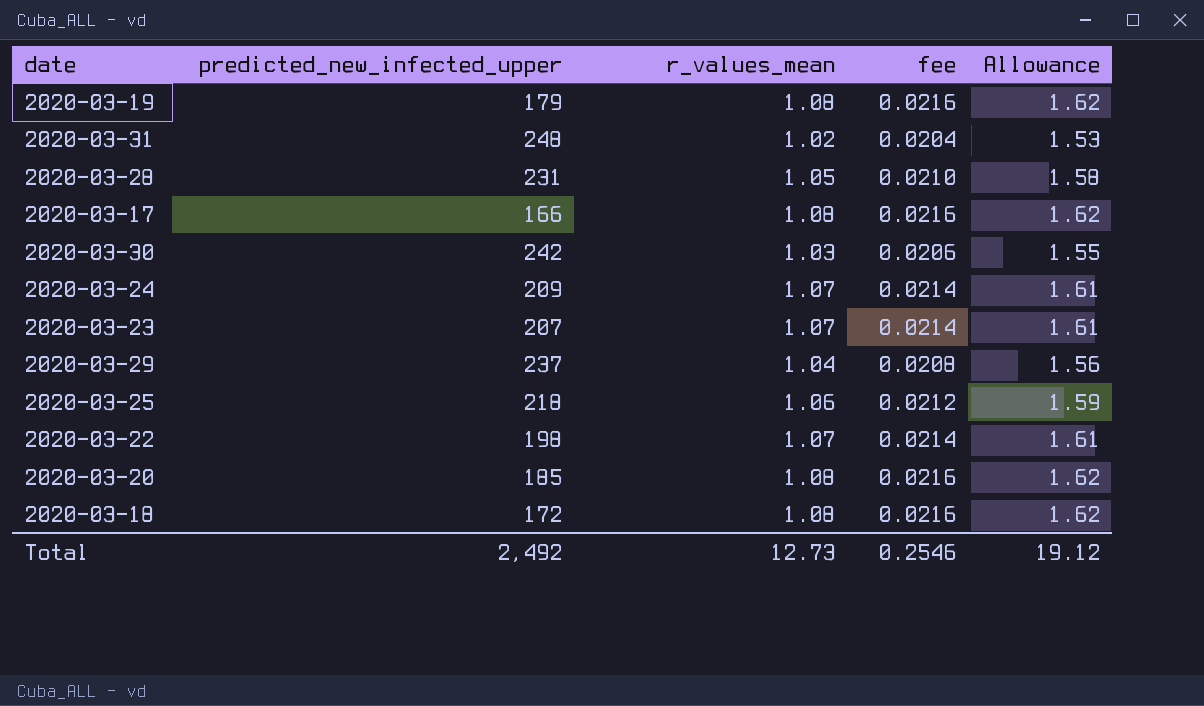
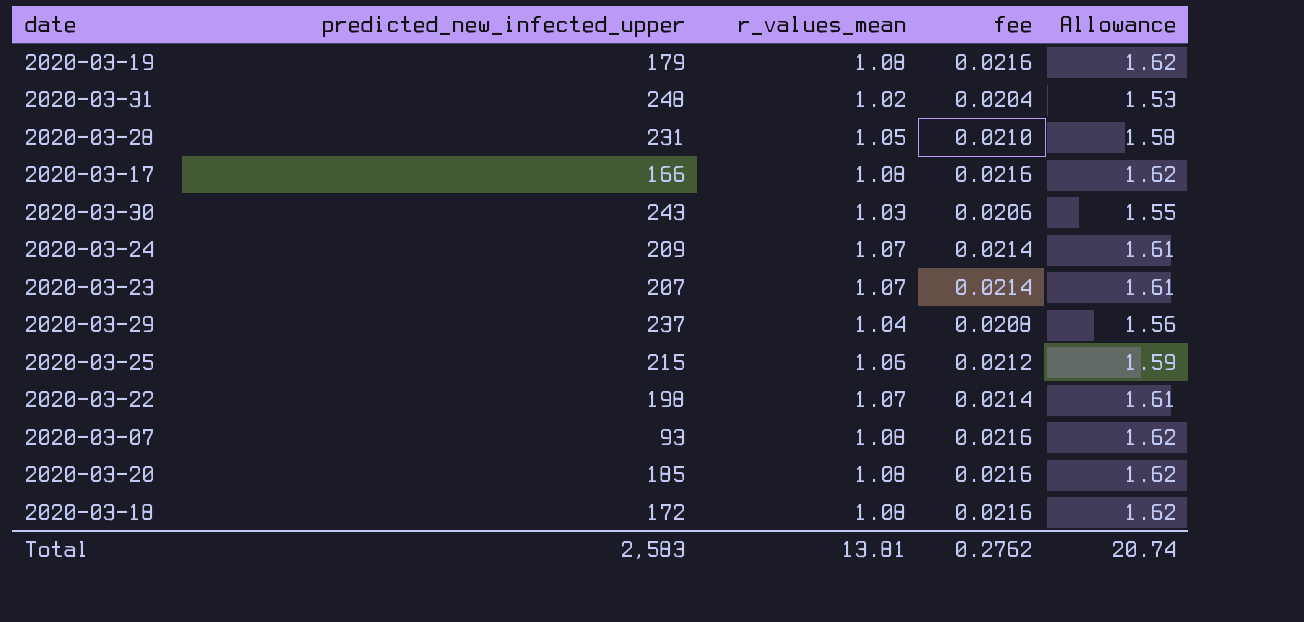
2020-03-30 | predicted_new_infected_upper: 242 -> 243
2020-03-25 | predicted_new_infected_upper: 218 -> 215
row 2020-03-07: none -> 93 | 1.08 | 0.0216 | 1.62
Total | predicted_new_infected_upper: 2,492 -> 2,583
Total | r_values_mean: 12.73 -> 13.81
Total | fee: 0.2546 -> 0.2762
Total | Allowance: 19.12 -> 20.74

